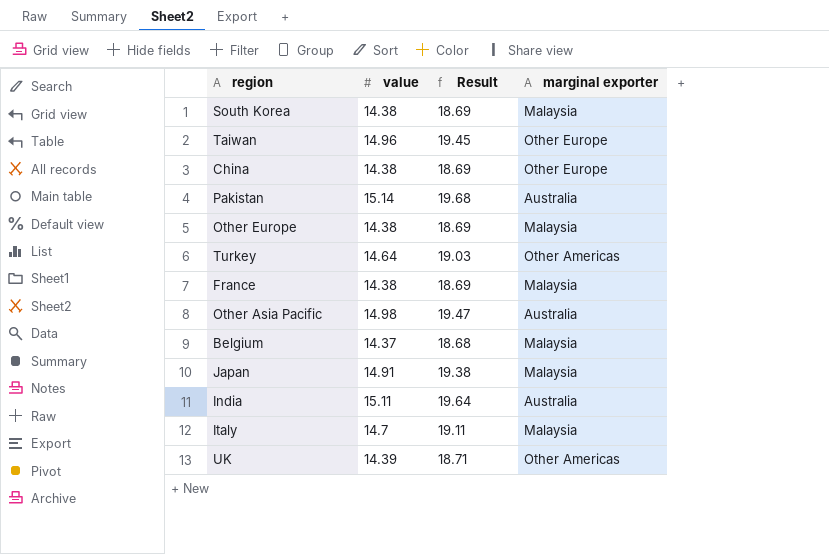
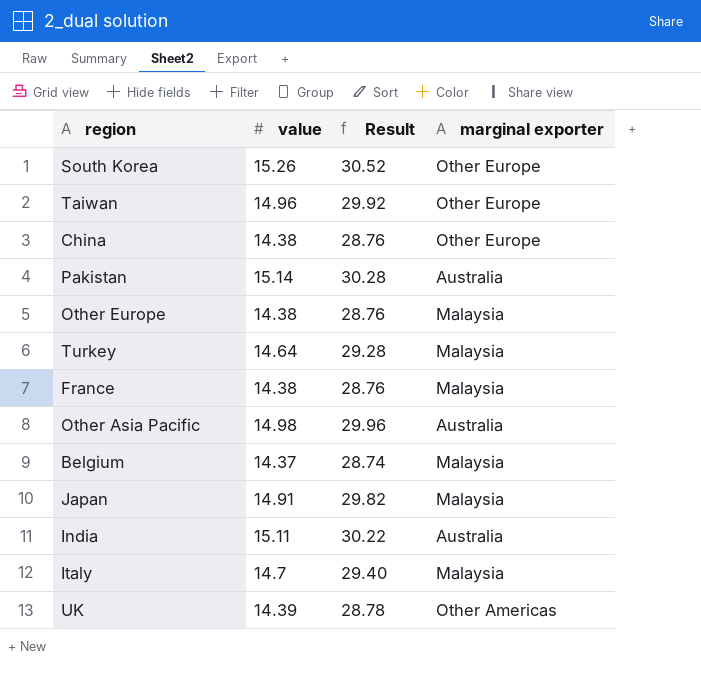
column Result | formula: [value] * 1.3 -> [value] * 2
South Korea | value: 14.38 -> 15.26
South Korea | marginal exporter: Malaysia -> Other Europe
Turkey | marginal exporter: Other Americas -> Malaysia

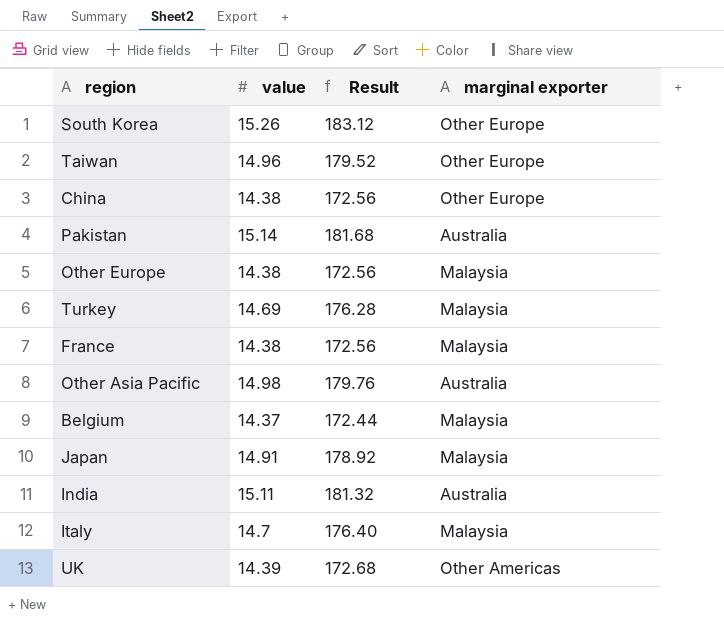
column Result | formula: [value] * 2 -> [value] * 12
Turkey | value: 14.64 -> 14.69

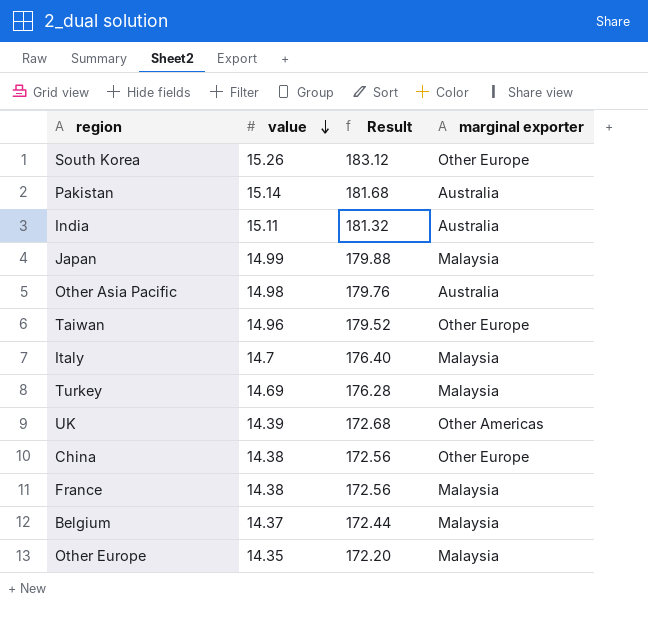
row order: none -> value descending
Japan | value: 14.91 -> 14.99
Japan | Result: 178.92 -> 179.88
Other Europe | value: 14.38 -> 14.35
Other Europe | Result: 172.56 -> 172.20

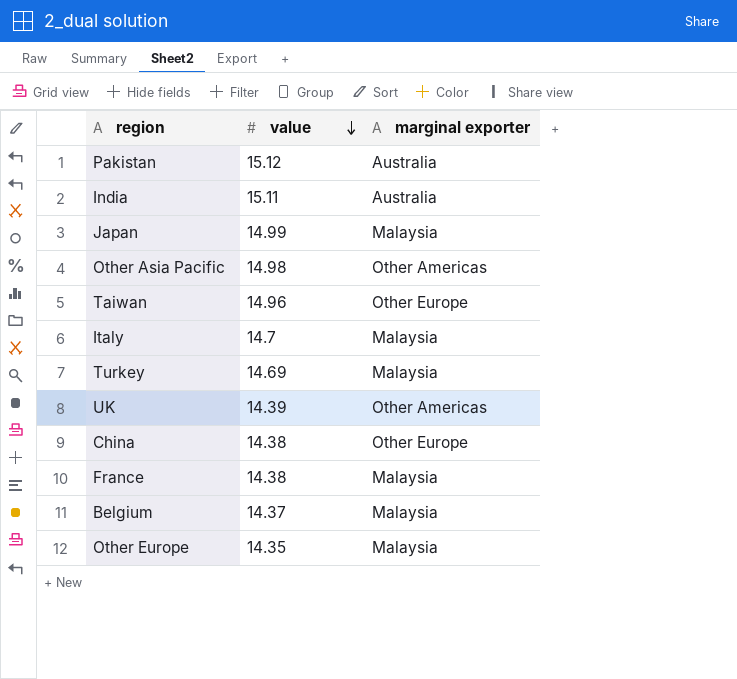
column Result | formula: [value] * 12 -> none
row South Korea: 15.26 | 183.12 | Other Europe -> none
Pakistan | value: 15.14 -> 15.12
Other Asia Pacific | marginal exporter: Australia -> Other Americas

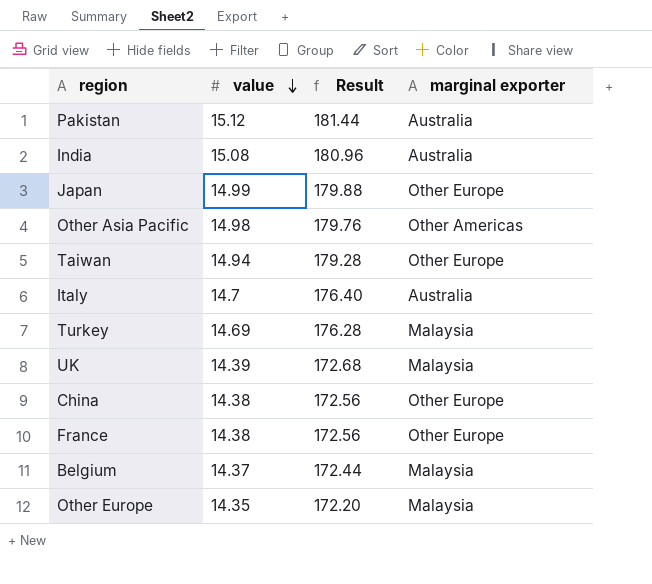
column Result | formula: none -> [value] * 12
India | value: 15.11 -> 15.08
Japan | marginal exporter: Malaysia -> Other Europe
Taiwan | value: 14.96 -> 14.94
Italy | marginal exporter: Malaysia -> Australia
UK | marginal exporter: Other Americas -> Malaysia
France | marginal exporter: Malaysia -> Other Europe

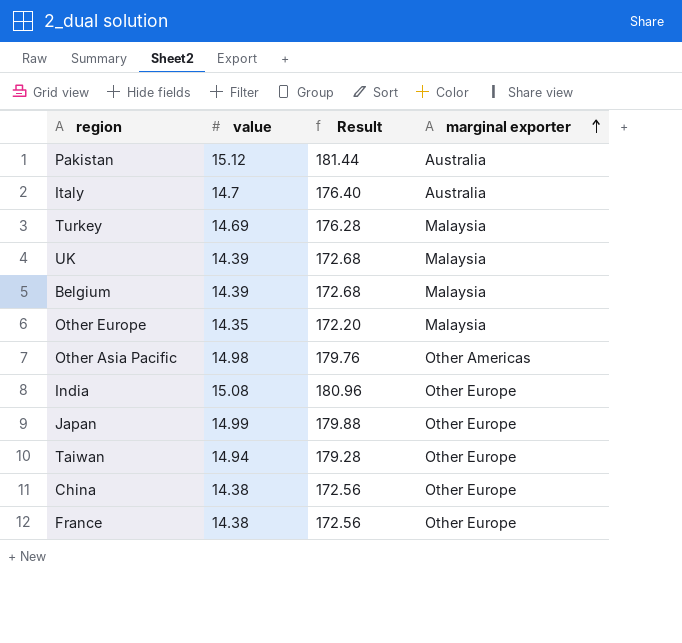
row order: value descending -> marginal exporter ascending
Belgium | value: 14.37 -> 14.39
Belgium | Result: 172.44 -> 172.68
India | marginal exporter: Australia -> Other Europe

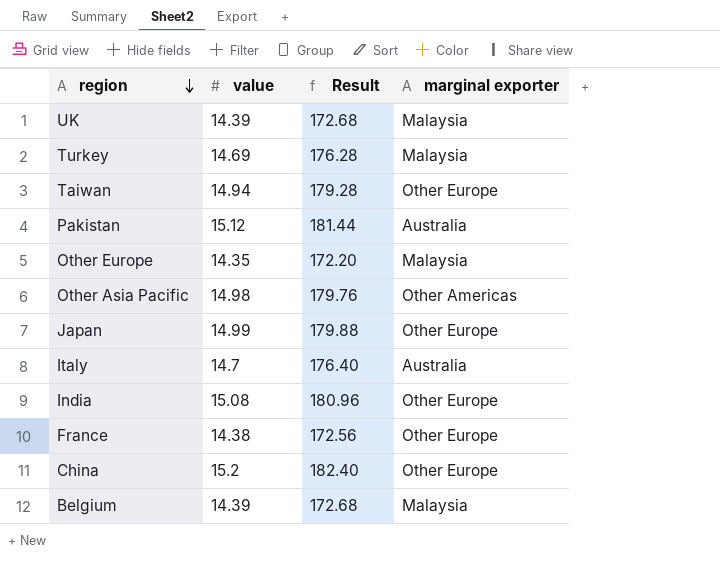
row order: marginal exporter ascending -> region descending
China | value: 14.38 -> 15.2
China | Result: 172.56 -> 182.40

